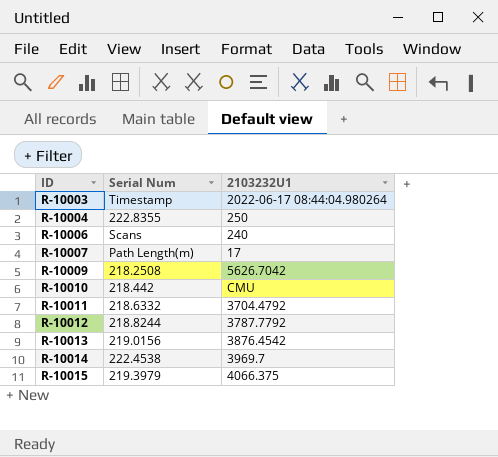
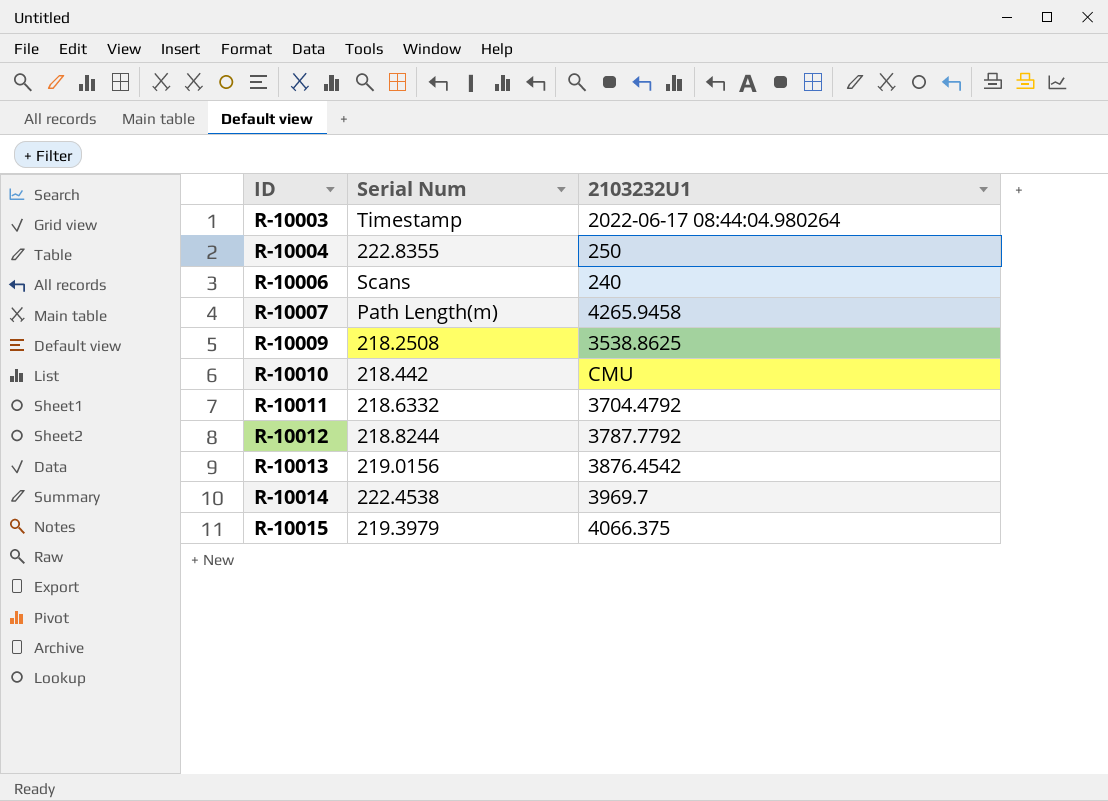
R-10007 | 2103232U1: 17 -> 4265.9458
R-10009 | 2103232U1: 5626.7042 -> 3538.8625

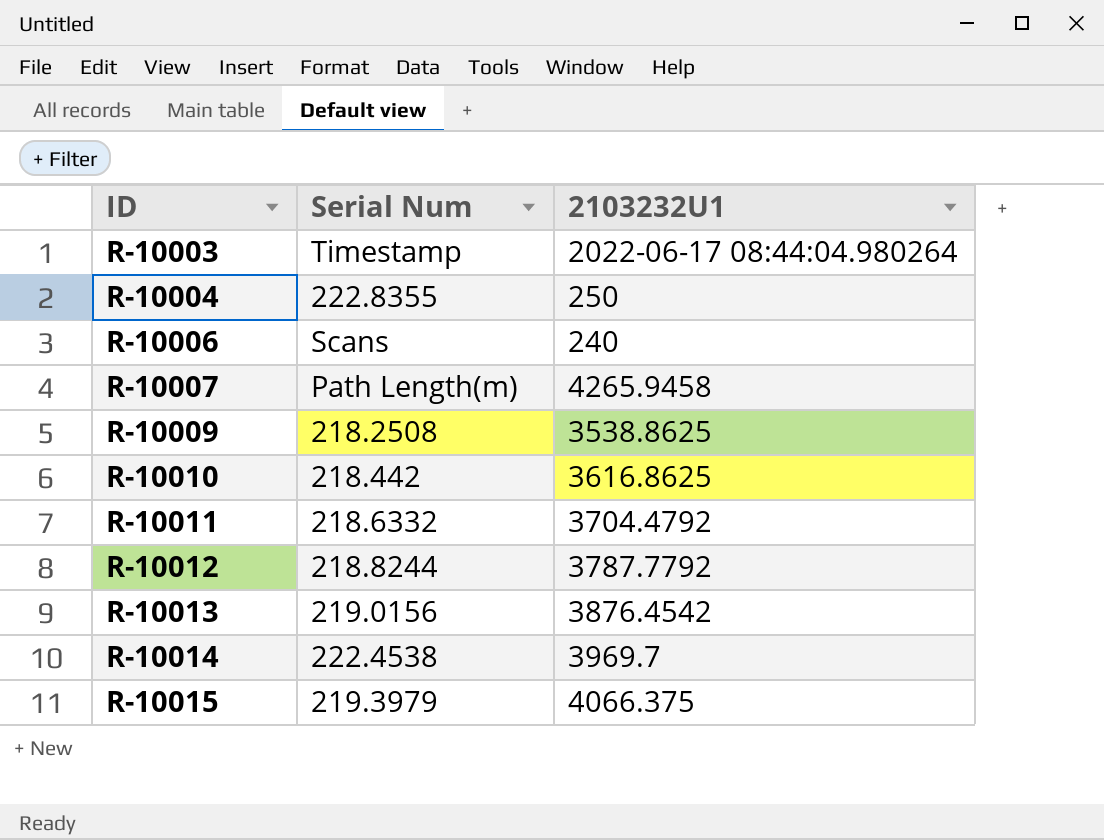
R-10010 | 2103232U1: CMU -> 3616.8625

